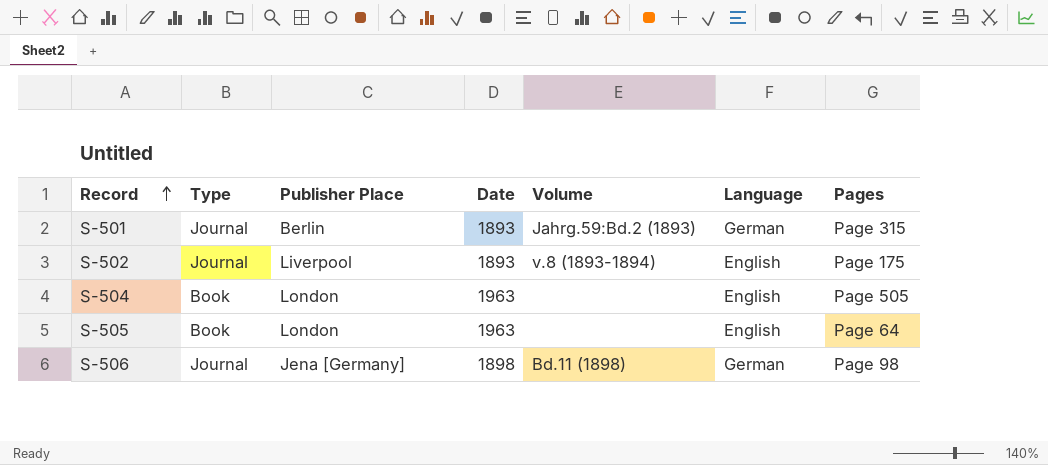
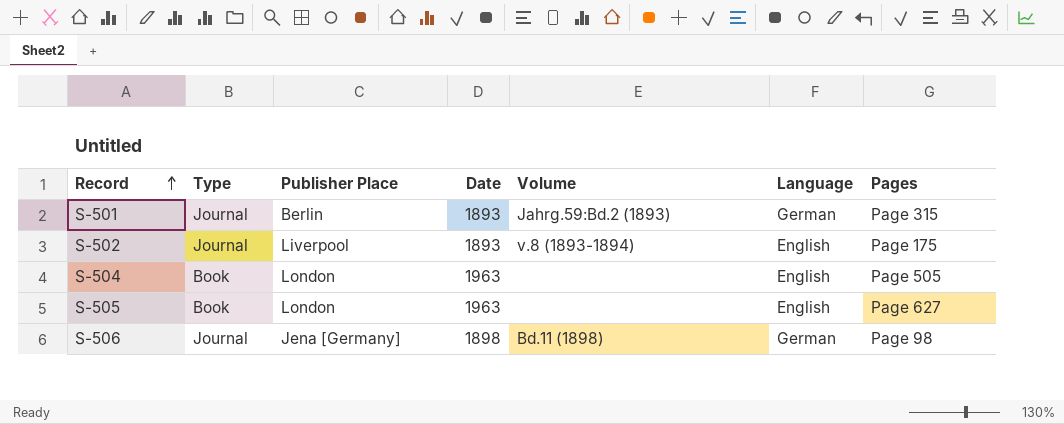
S-505 | Pages: Page 64 -> Page 627

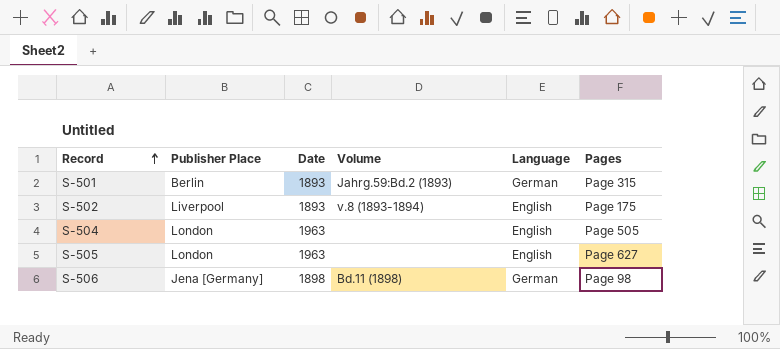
column Type | position: 2 -> none

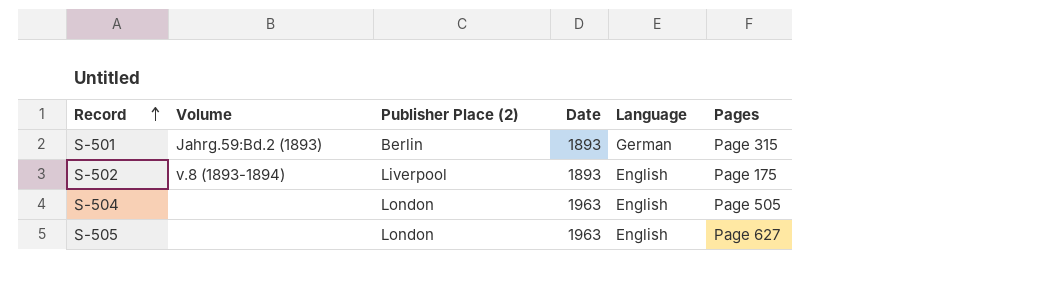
column Volume | position: 4 -> 2
column name: Publisher Place -> Publisher Place (2)
row S-506: Jena [Germany] | 1898 | Bd.11 (1898) | German | Page 98 -> none

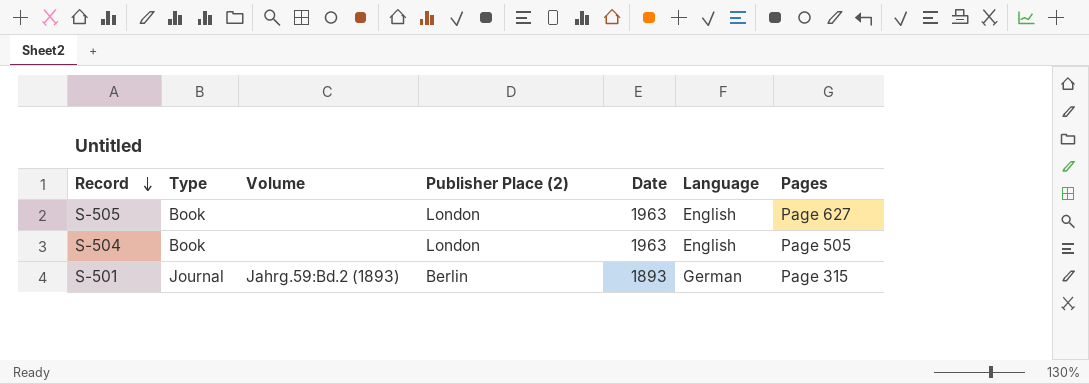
row order: Record ascending -> Record descending
column Type | position: none -> 2
row S-502: v.8 (1893-1894) | Liverpool | 1893 | English | Page 175 -> none

